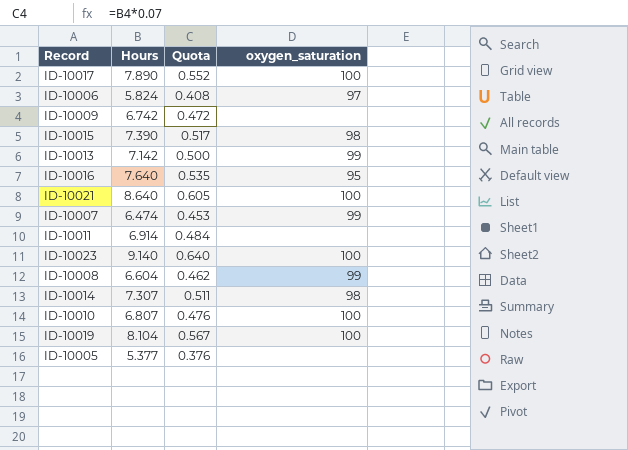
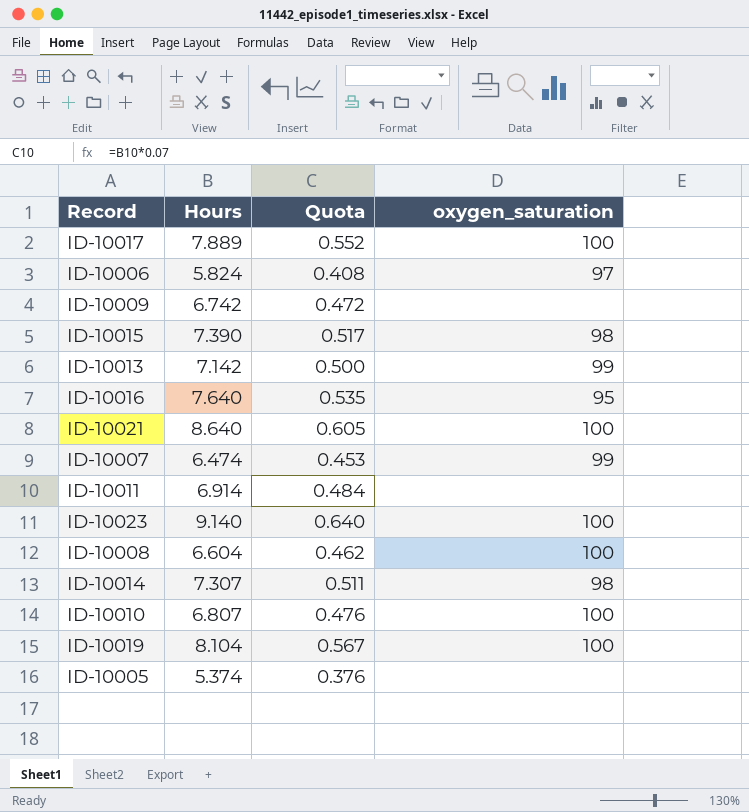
ID-10017 | Hours: 7.890 -> 7.889
ID-10008 | oxygen_saturation: 99 -> 100
ID-10005 | Hours: 5.377 -> 5.374

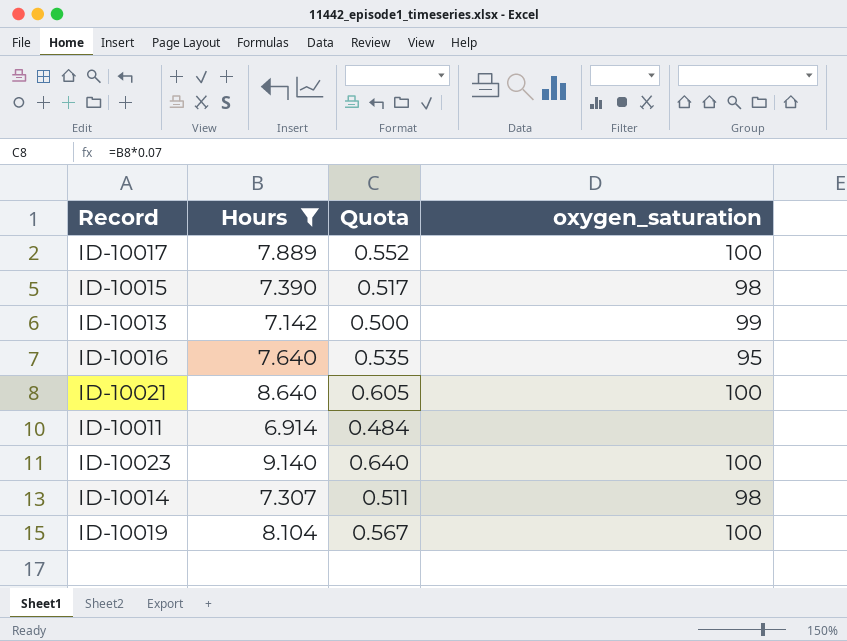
filter: none -> Hours >= 6.914

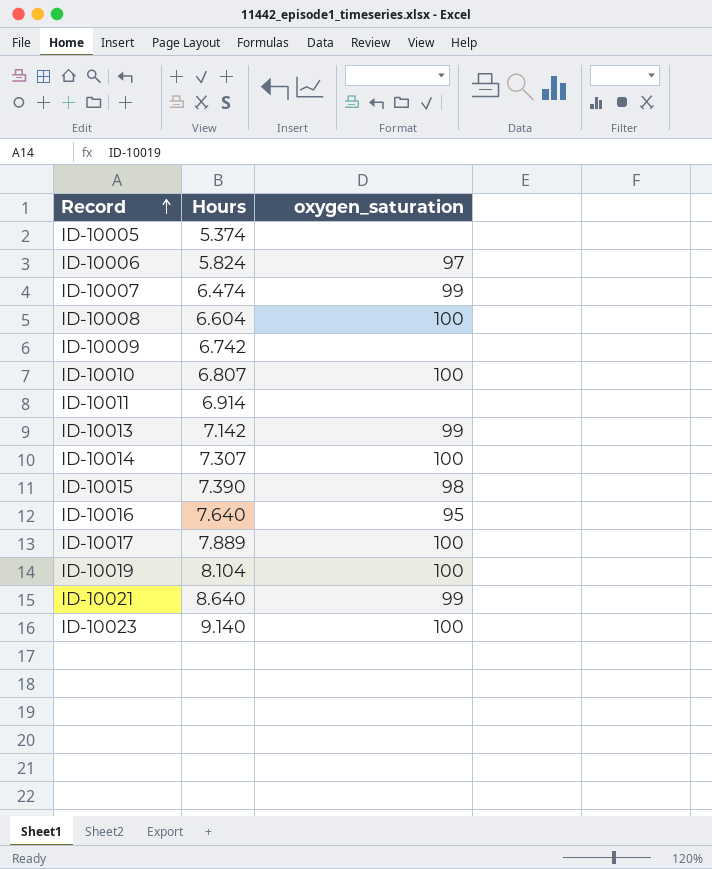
filter: Hours >= 6.914 -> none
row order: none -> Record ascending
column Quota | formula: [Hours] * 0.07 -> none
ID-10014 | oxygen_saturation: 98 -> 100
ID-10021 | oxygen_saturation: 100 -> 99

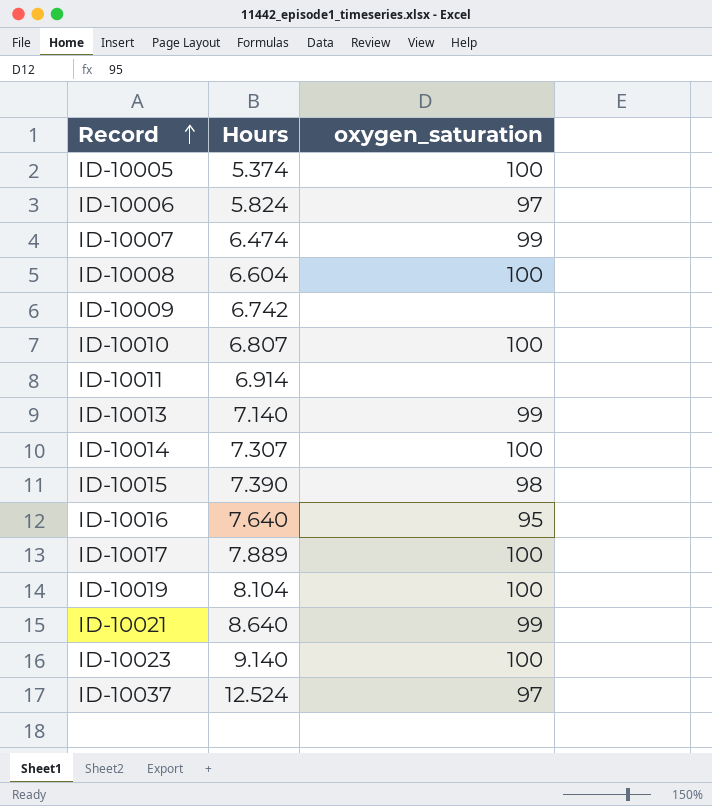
ID-10005 | oxygen_saturation: none -> 100
ID-10013 | Hours: 7.142 -> 7.140
row ID-10037: none -> 12.524 | 97

